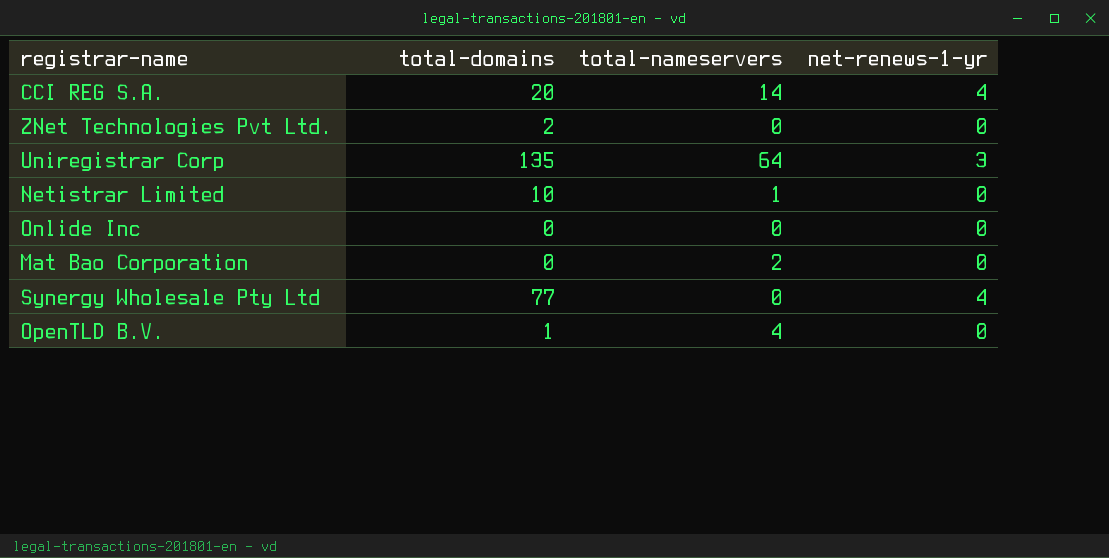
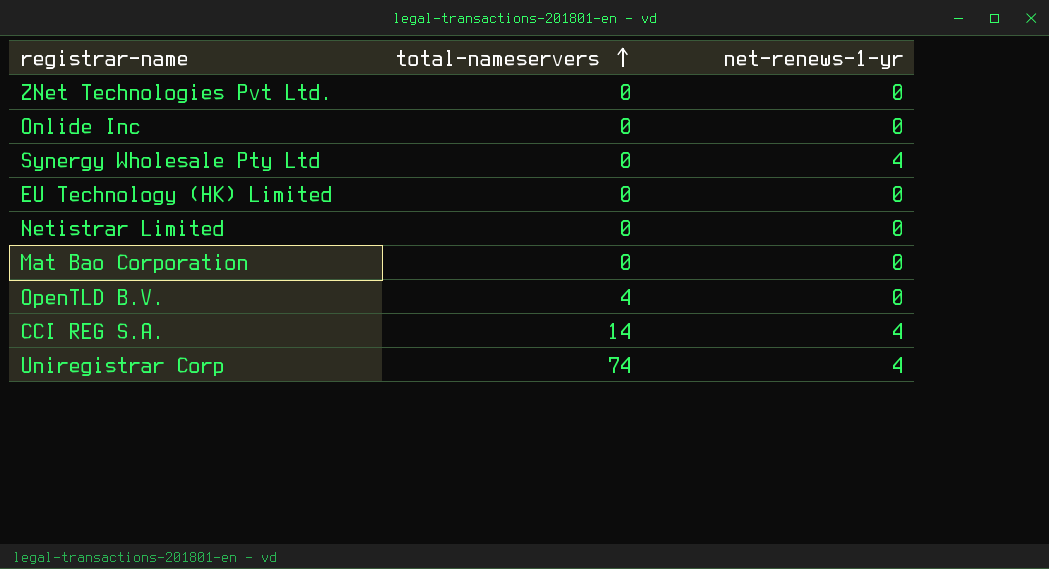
row order: none -> total-nameservers ascending
column total-domains | position: 2 -> none
row EU Technology (HK) Limited: none -> 0 | 0
Netistrar Limited | total-nameservers: 1 -> 0
Mat Bao Corporation | total-nameservers: 2 -> 0
Uniregistrar Corp | total-nameservers: 64 -> 74
Uniregistrar Corp | net-renews-1-yr: 3 -> 4

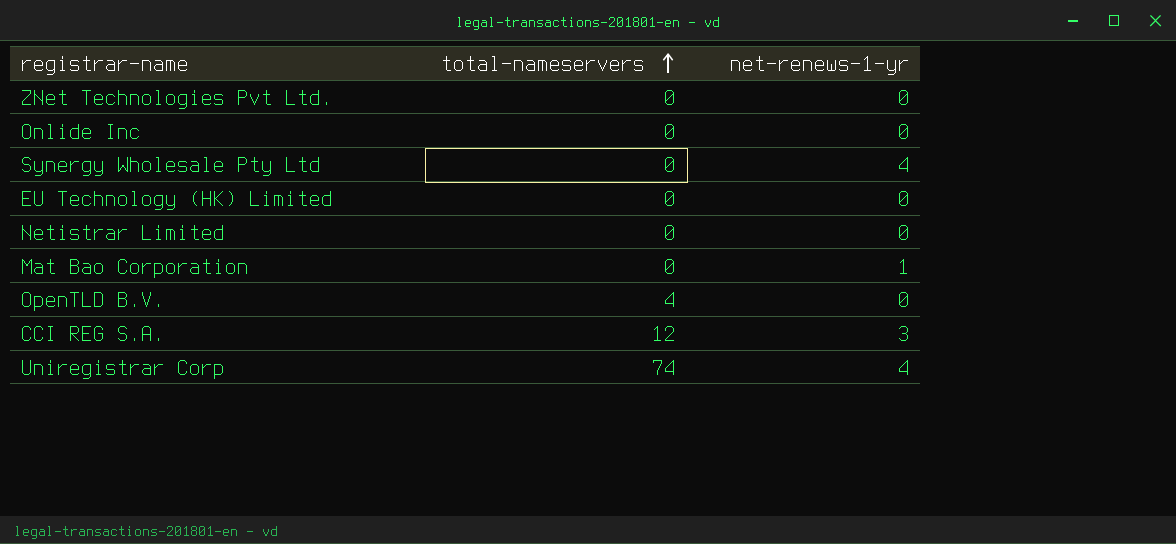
Mat Bao Corporation | net-renews-1-yr: 0 -> 1
CCI REG S.A. | total-nameservers: 14 -> 12
CCI REG S.A. | net-renews-1-yr: 4 -> 3

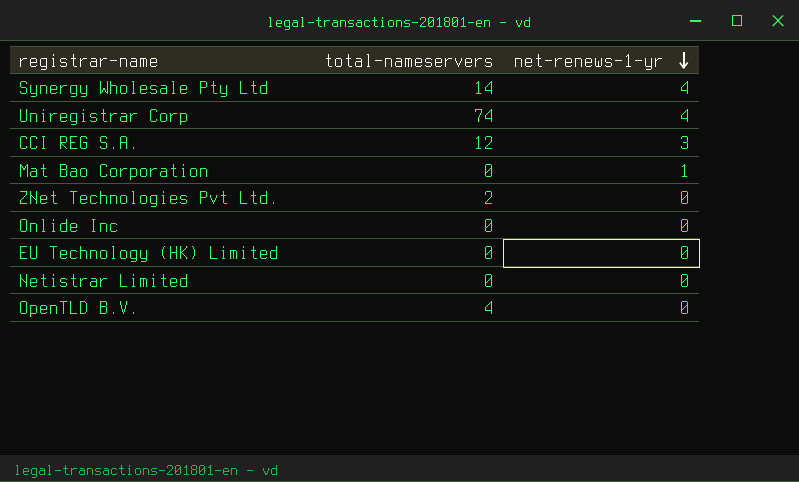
row order: total-nameservers ascending -> net-renews-1-yr descending
Synergy Wholesale Pty Ltd | total-nameservers: 0 -> 14
ZNet Technologies Pvt Ltd. | total-nameservers: 0 -> 2

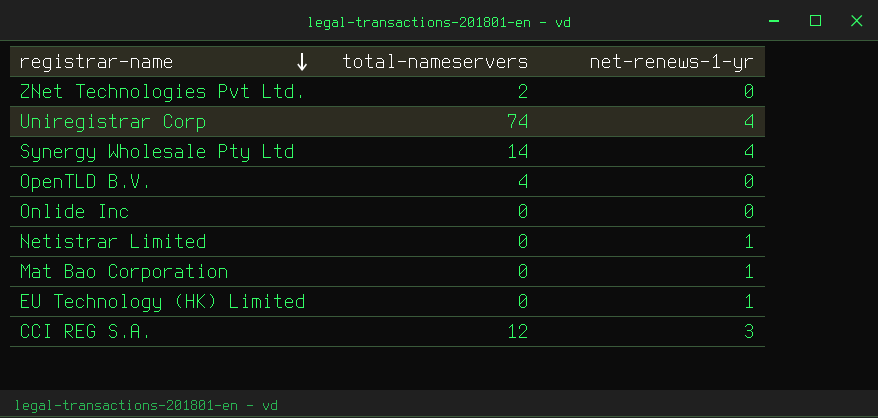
row order: net-renews-1-yr descending -> registrar-name descending
Netistrar Limited | net-renews-1-yr: 0 -> 1
EU Technology (HK) Limited | net-renews-1-yr: 0 -> 1

